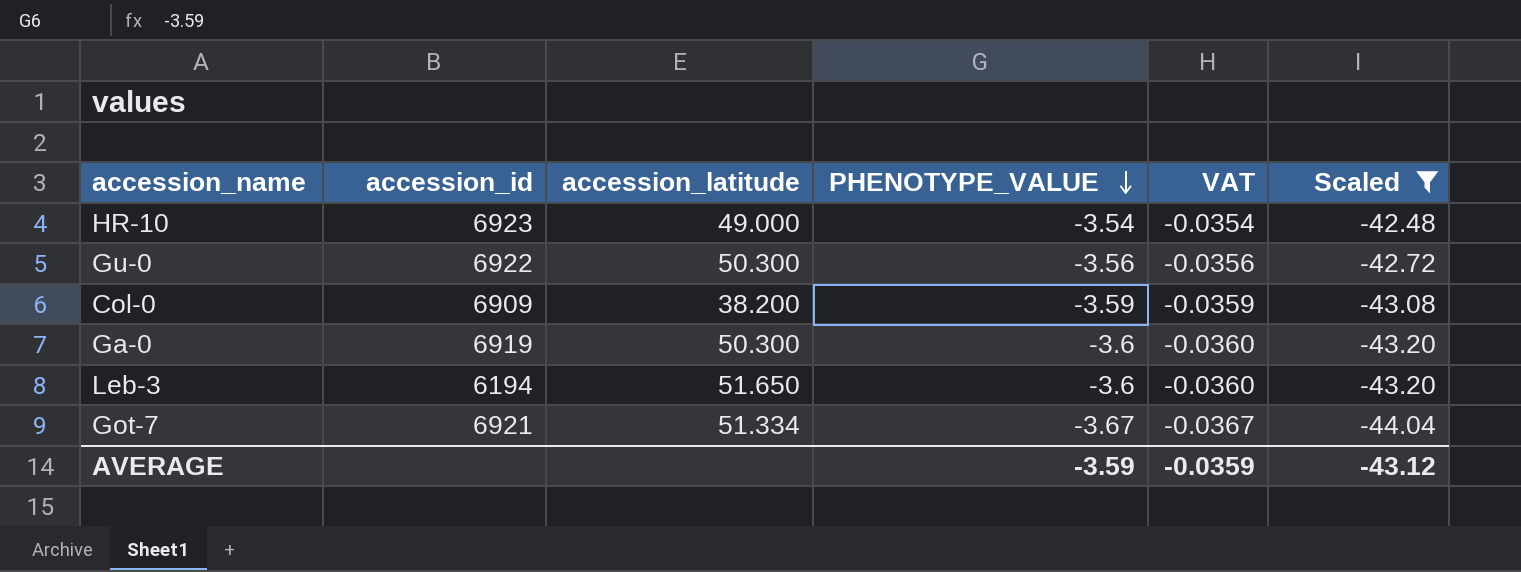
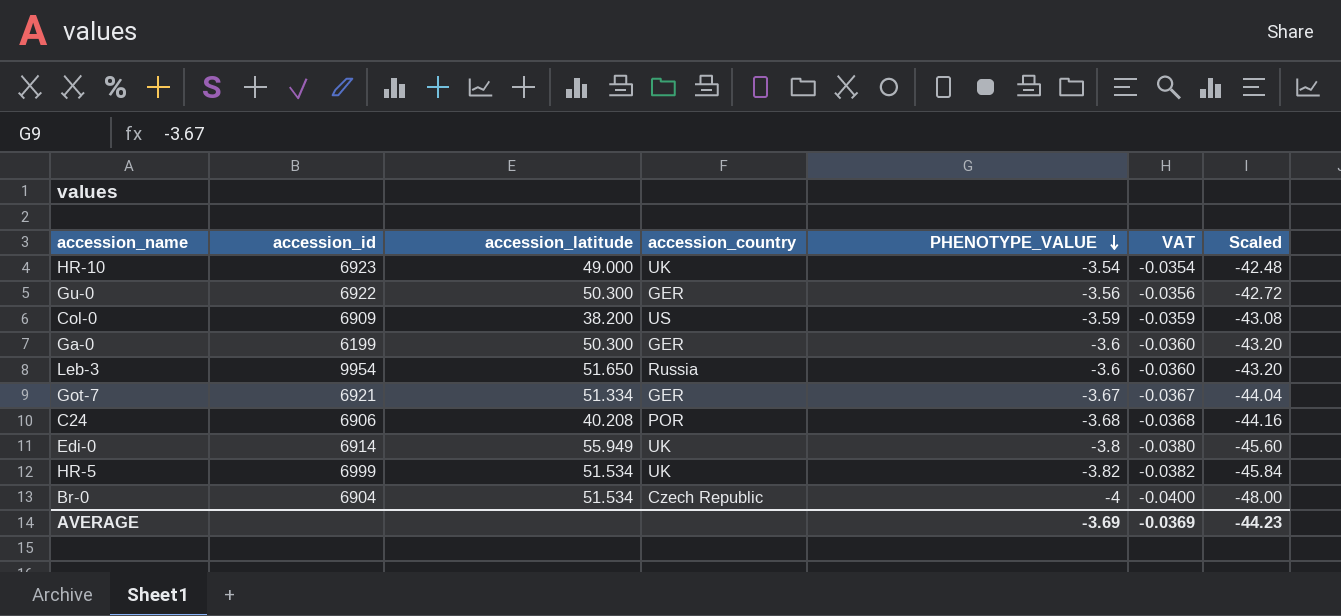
filter: Scaled >= -44.04 -> none
column accession_country | position: none -> 4
Ga-0 | accession_id: 6919 -> 6199
Leb-3 | accession_id: 6194 -> 9954
AVERAGE | PHENOTYPE_VALUE: -3.59 -> -3.69
AVERAGE | VAT: -0.0359 -> -0.0369
AVERAGE | Scaled: -43.12 -> -44.23

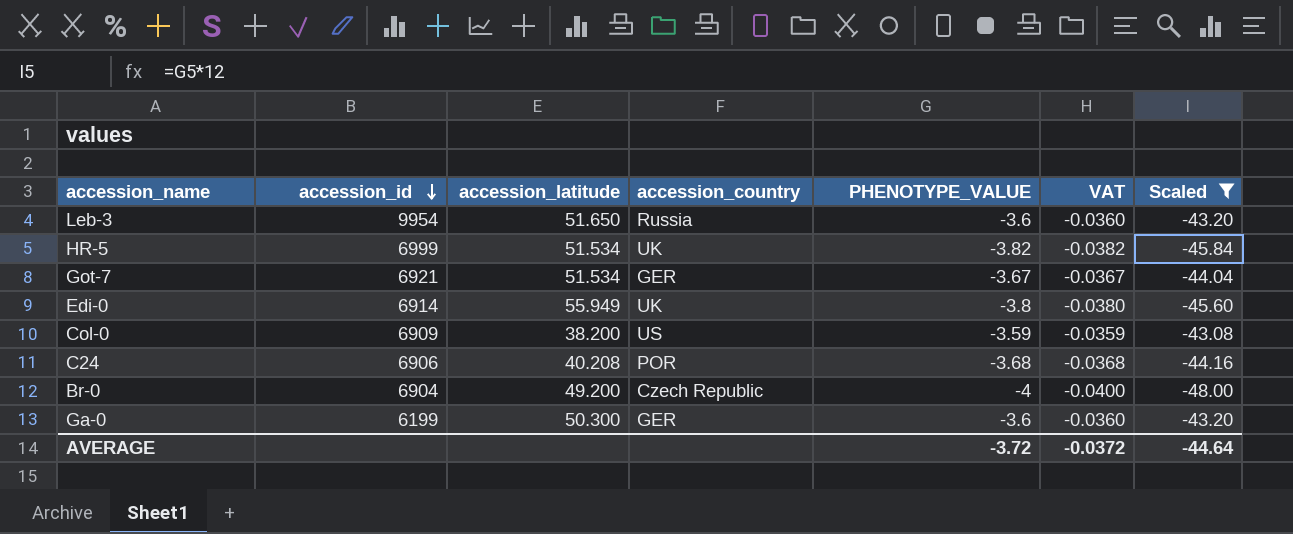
filter: none -> Scaled <= -43.08
row order: PHENOTYPE_VALUE descending -> accession_id descending
Got-7 | accession_latitude: 51.334 -> 51.534
Br-0 | accession_latitude: 51.534 -> 49.200
AVERAGE | PHENOTYPE_VALUE: -3.69 -> -3.72
AVERAGE | VAT: -0.0369 -> -0.0372
AVERAGE | Scaled: -44.23 -> -44.64

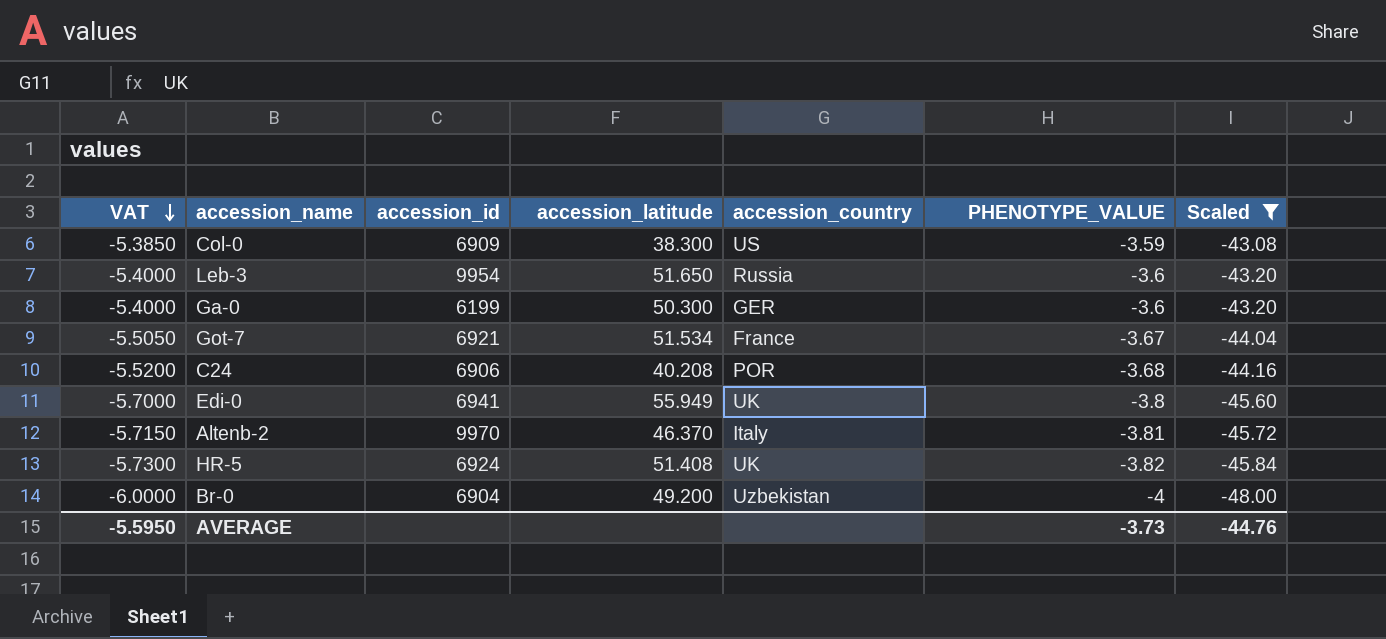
row order: accession_id descending -> VAT descending
column VAT | formula: [PHENOTYPE_VALUE] * 0.01 -> [PHENOTYPE_VALUE] * 1.5
column VAT | position: 6 -> 1
Col-0 | accession_latitude: 38.200 -> 38.300
Got-7 | accession_country: GER -> France
Edi-0 | accession_id: 6914 -> 6941
row Altenb-2: none -> -5.7150 | 9970 | 46.370 | Italy | -3.81 | -45.72
HR-5 | accession_id: 6999 -> 6924
HR-5 | accession_latitude: 51.534 -> 51.408
Br-0 | accession_country: Czech Republic -> Uzbekistan
AVERAGE | VAT: -0.0372 -> -5.5950
AVERAGE | PHENOTYPE_VALUE: -3.72 -> -3.73
AVERAGE | Scaled: -44.64 -> -44.76

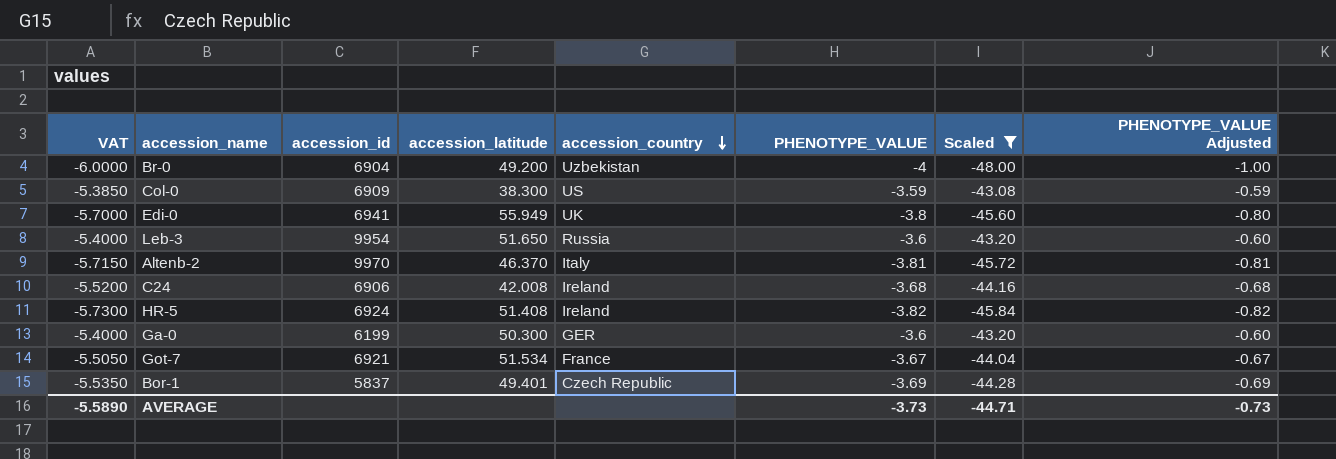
row order: VAT descending -> accession_country descending
column PHENOTYPE_VALUE Adjusted | formula: none -> [PHENOTYPE_VALUE] + 3
C24 | accession_latitude: 40.208 -> 42.008
C24 | accession_country: POR -> Ireland
HR-5 | accession_country: UK -> Ireland
row Bor-1: none -> -5.5350 | 5837 | 49.401 | Czech Republic | -3.69 | -44.28 | -0.69
AVERAGE | VAT: -5.5950 -> -5.5890
AVERAGE | Scaled: -44.76 -> -44.71

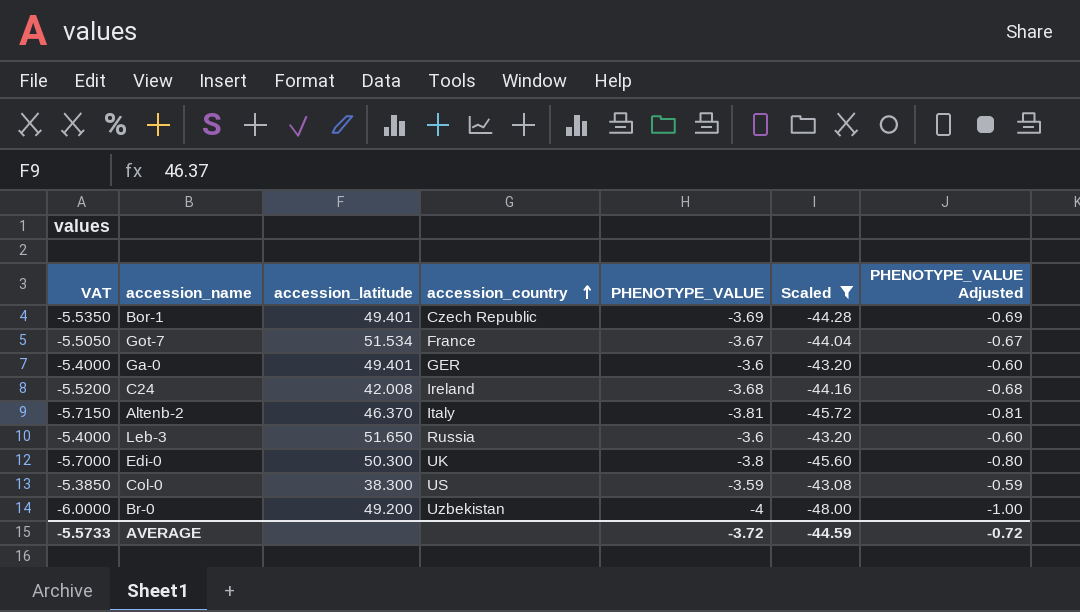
row order: accession_country descending -> accession_country ascending
column accession_id | position: 3 -> none
row HR-5: -5.7300 | 6924 | 51.408 | Ireland | -3.82 | -45.84 | -0.82 -> none
Ga-0 | accession_latitude: 50.300 -> 49.401
Edi-0 | accession_latitude: 55.949 -> 50.300
AVERAGE | VAT: -5.5890 -> -5.5733
AVERAGE | PHENOTYPE_VALUE: -3.73 -> -3.72
AVERAGE | Scaled: -44.71 -> -44.59
AVERAGE | PHENOTYPE_VALUE Adjusted: -0.73 -> -0.72

